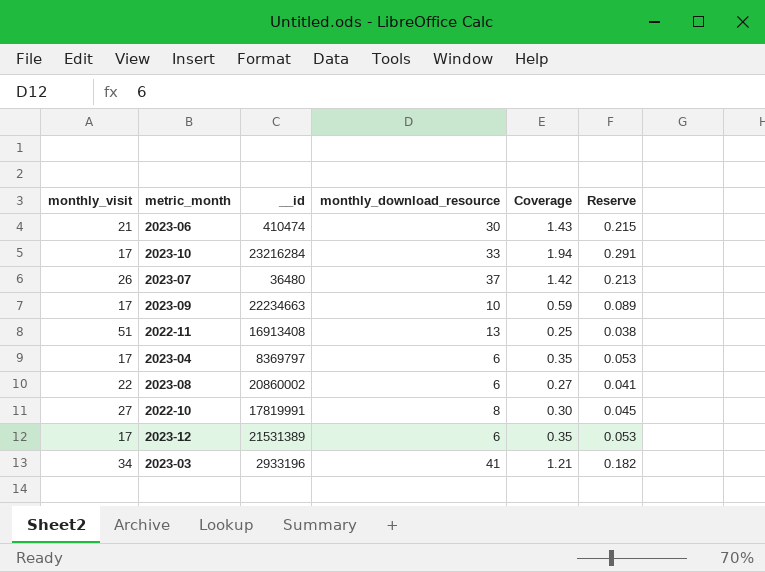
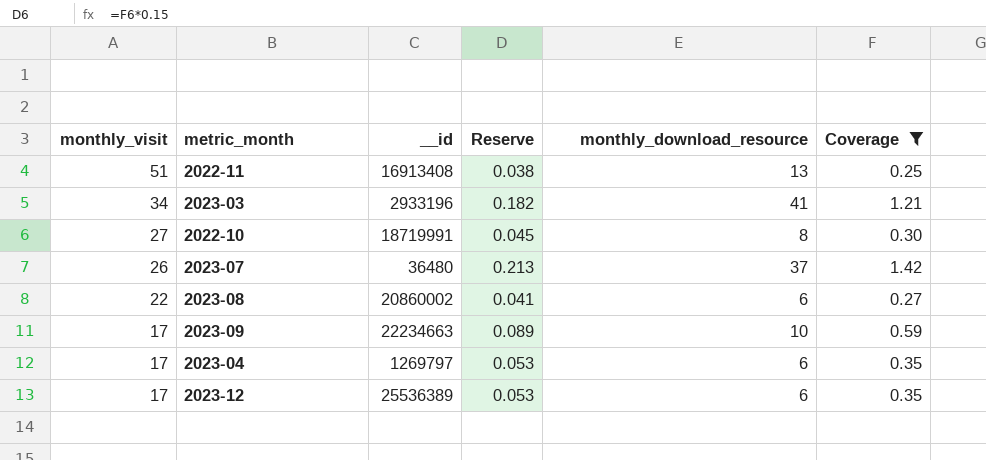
filter: none -> Coverage <= 1.42
row order: none -> monthly_visit descending
column Reserve | position: 6 -> 4
2022-10 | __id: 17819991 -> 18719991
2023-04 | __id: 8369797 -> 1269797
2023-12 | __id: 21531389 -> 25536389

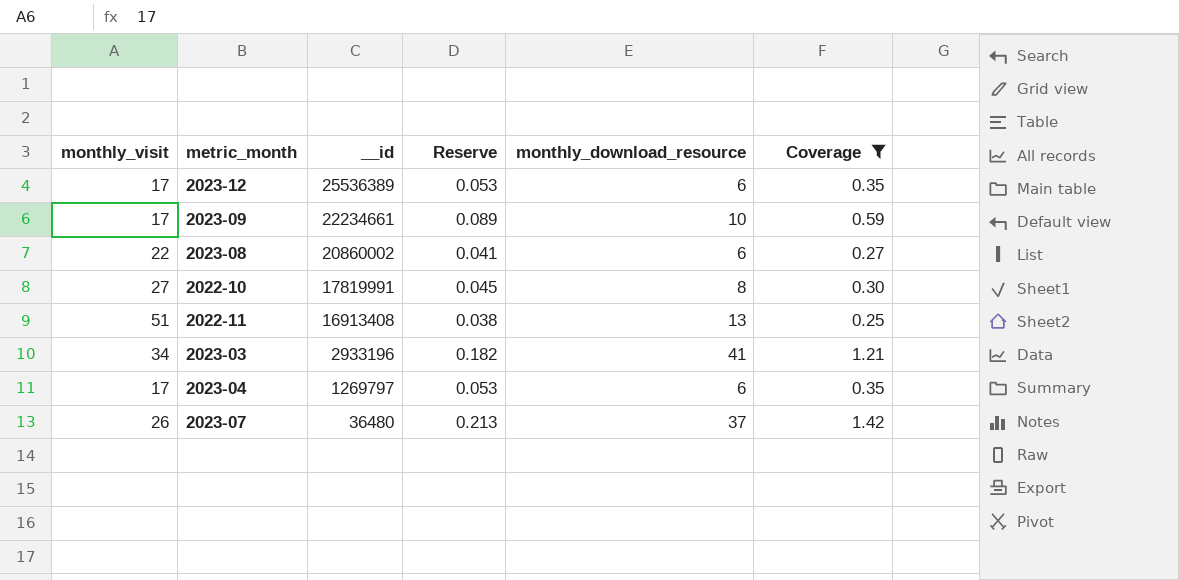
row order: monthly_visit descending -> __id descending
2023-09 | __id: 22234663 -> 22234661
2022-10 | __id: 18719991 -> 17819991

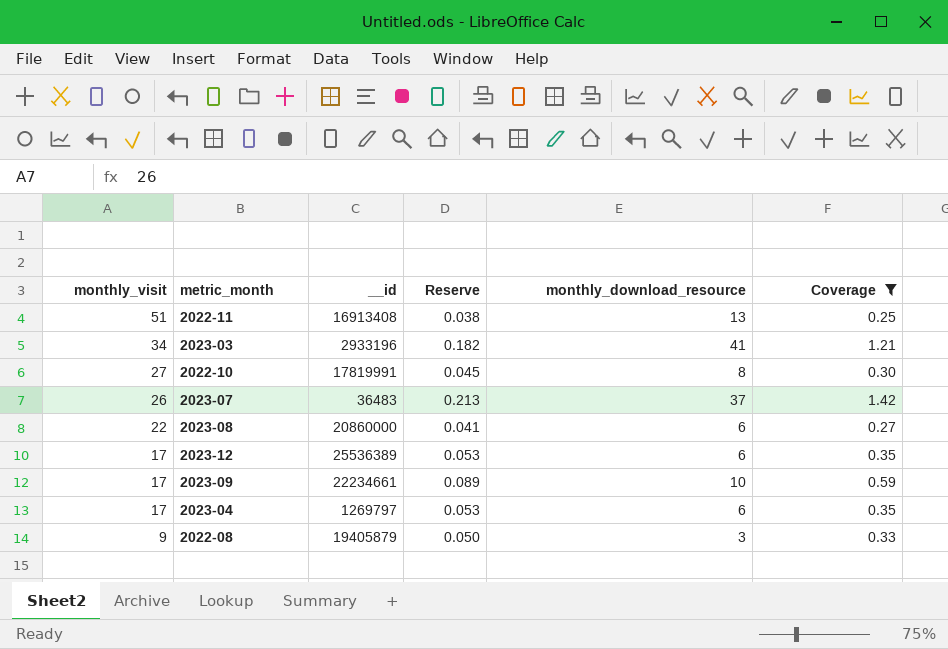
row order: __id descending -> monthly_visit descending
2023-07 | __id: 36480 -> 36483
2023-08 | __id: 20860002 -> 20860000
row 2022-08: none -> 9 | 19405879 | 0.050 | 3 | 0.33

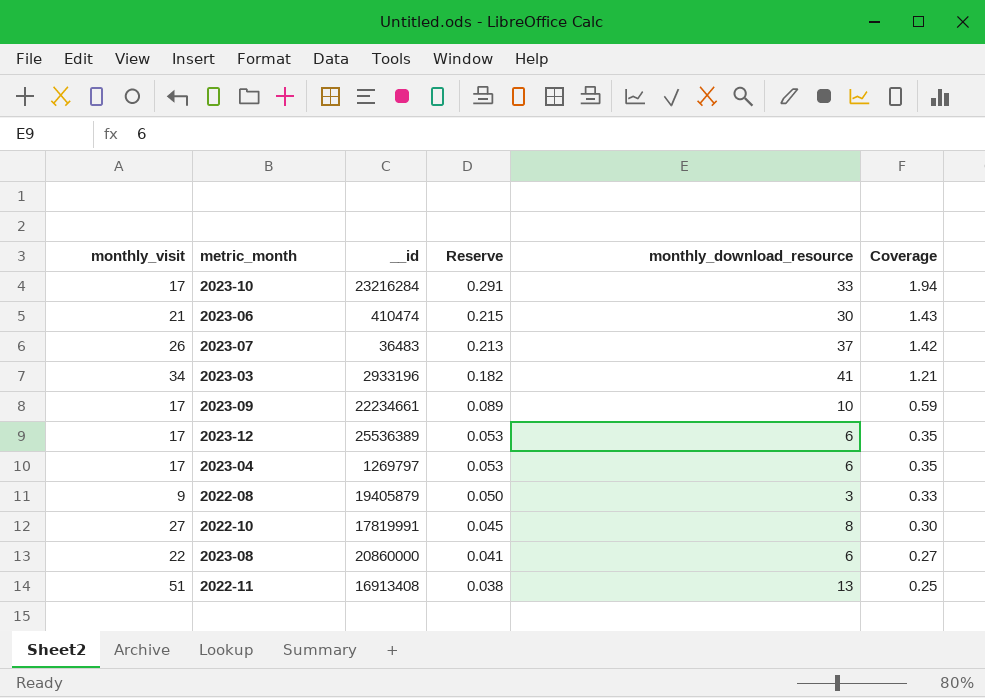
filter: Coverage <= 1.42 -> none
row order: monthly_visit descending -> Reserve descending

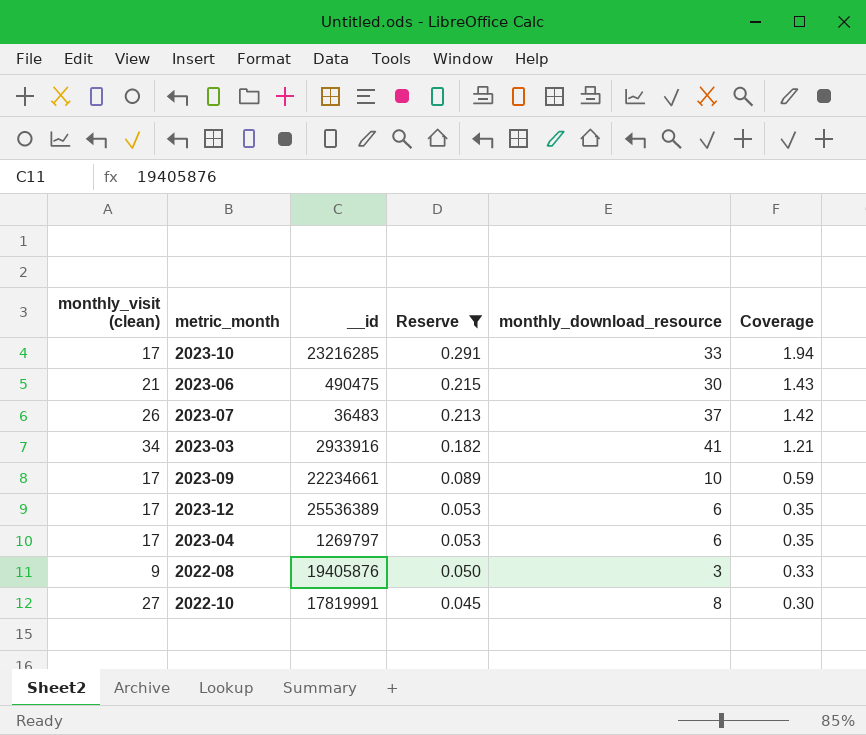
filter: none -> Reserve >= 0.045
column name: monthly_visit -> monthly_visit (clean)
2023-10 | __id: 23216284 -> 23216285
2023-06 | __id: 410474 -> 490475
2023-03 | __id: 2933196 -> 2933916
2022-08 | __id: 19405879 -> 19405876

